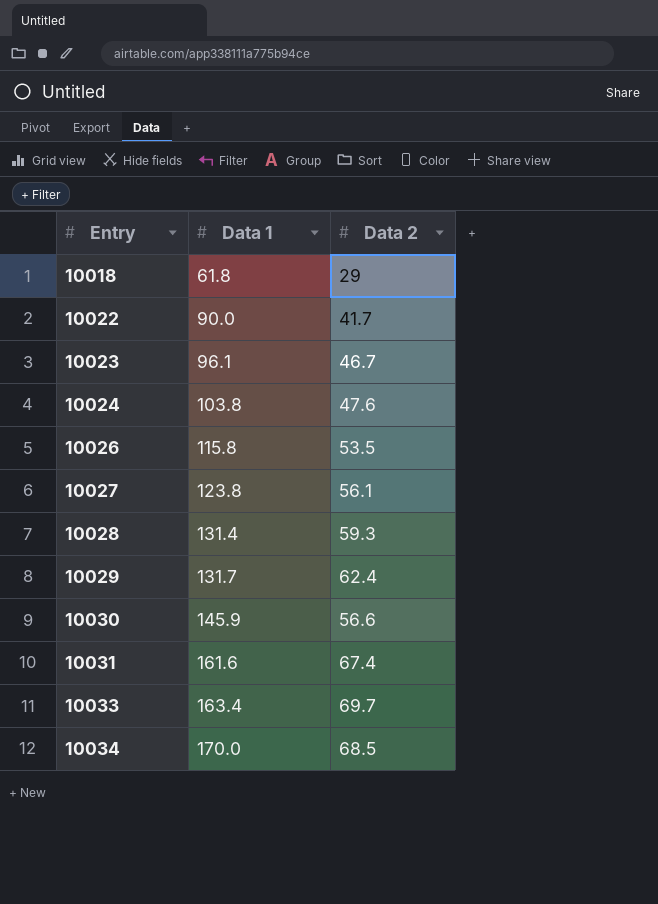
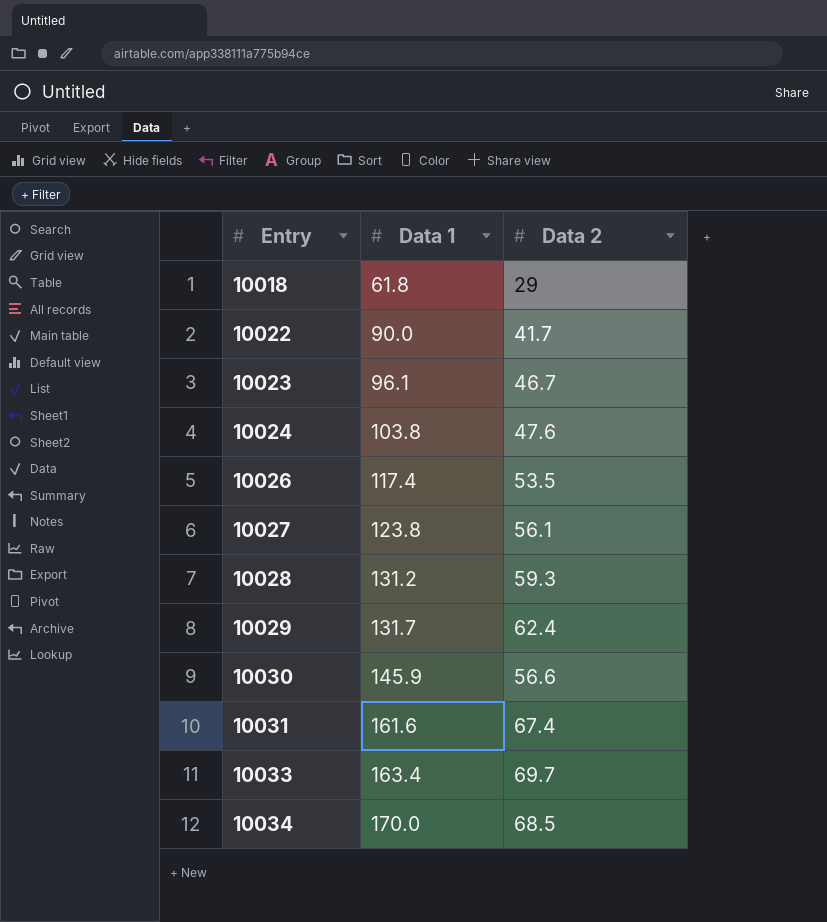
10026 | Data 1: 115.8 -> 117.4
10028 | Data 1: 131.4 -> 131.2

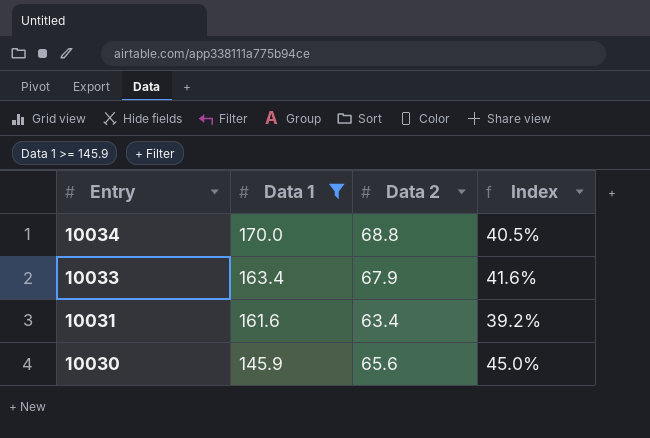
filter: none -> Data 1 >= 145.9
row order: Entry ascending -> Entry descending
column Index | formula: none -> [Data 2] / [Data 1]
10034 | Data 2: 68.5 -> 68.8
10033 | Data 2: 69.7 -> 67.9
10031 | Data 2: 67.4 -> 63.4
10030 | Data 2: 56.6 -> 65.6

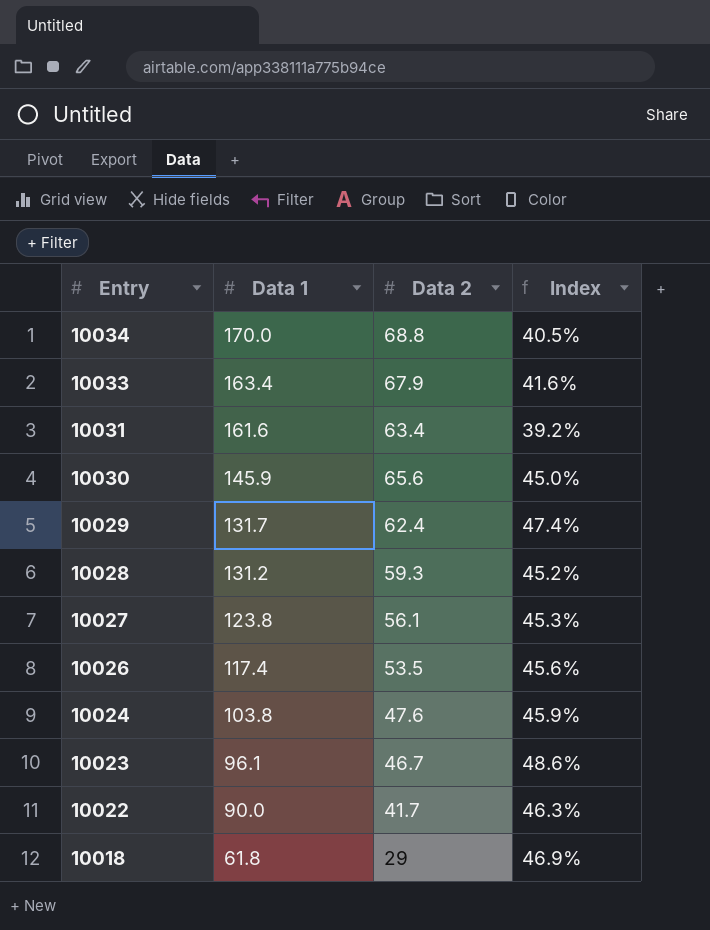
filter: Data 1 >= 145.9 -> none

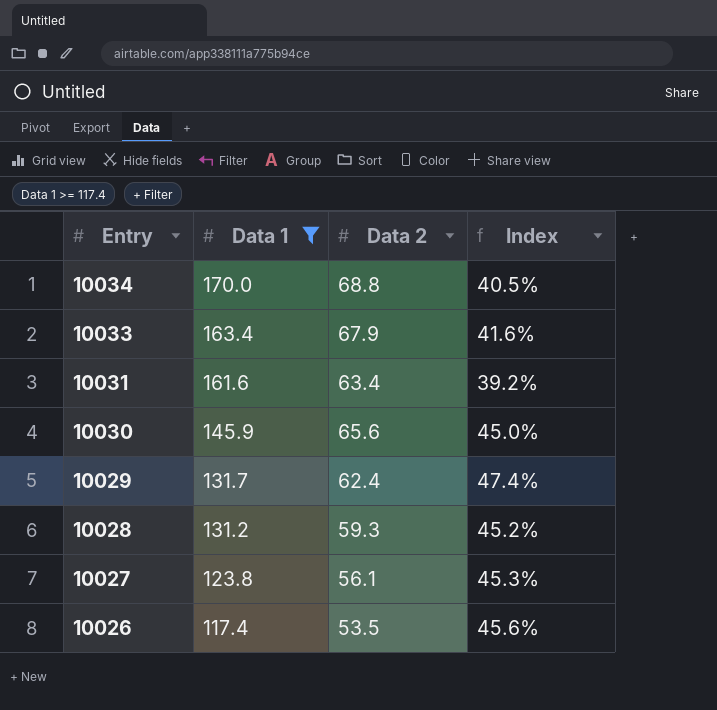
filter: none -> Data 1 >= 117.4

